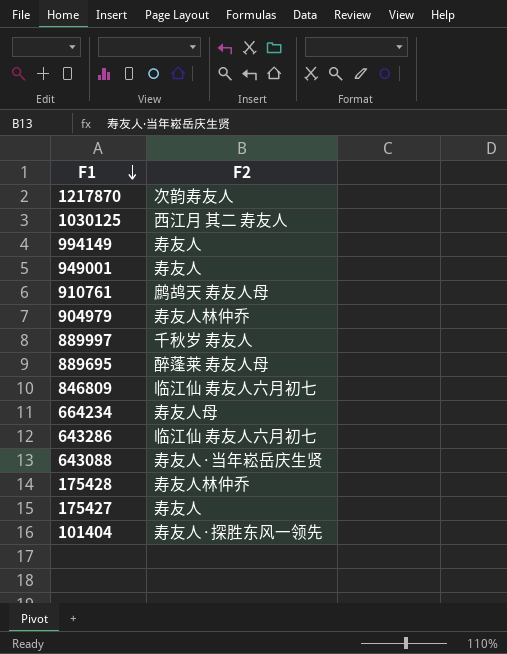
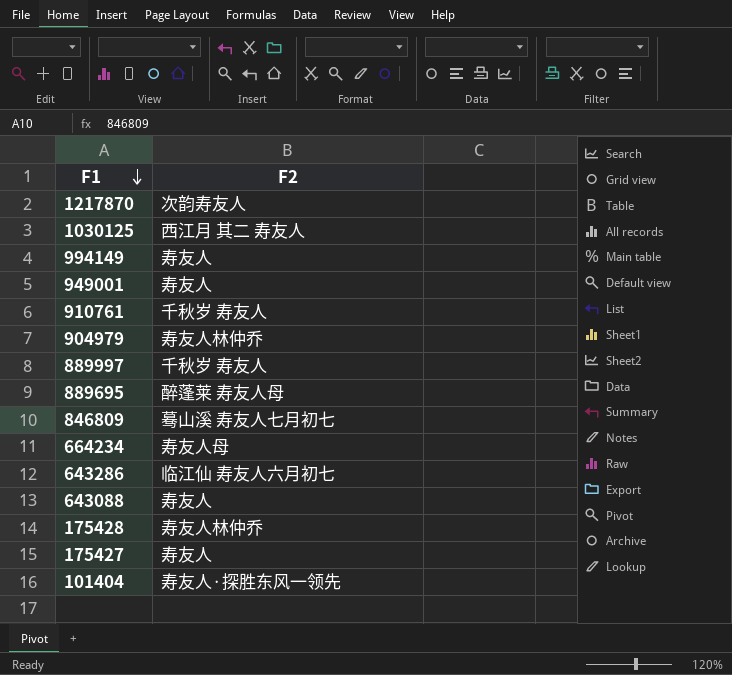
910761 | F2: 鹧鸪天 寿友人母 -> 千秋岁 寿友人
846809 | F2: 临江仙 寿友人六月初七 -> 蓦山溪 寿友人七月初七
643088 | F2: 寿友人·当年崧岳庆生贤 -> 寿友人

